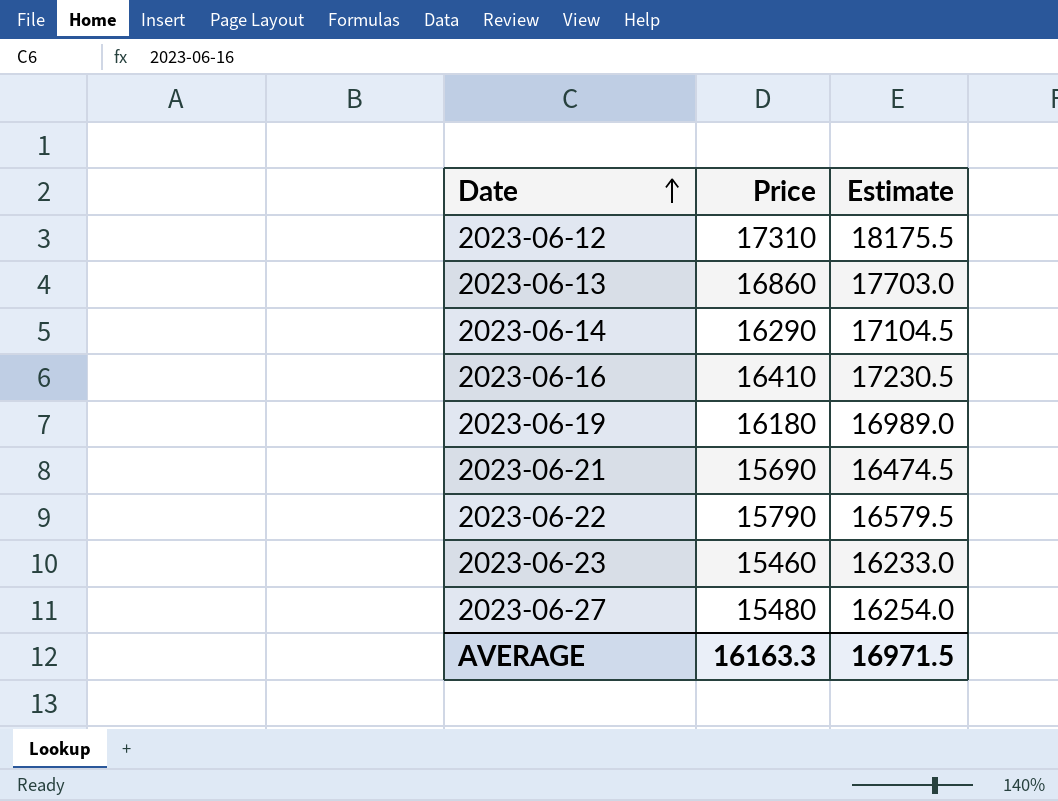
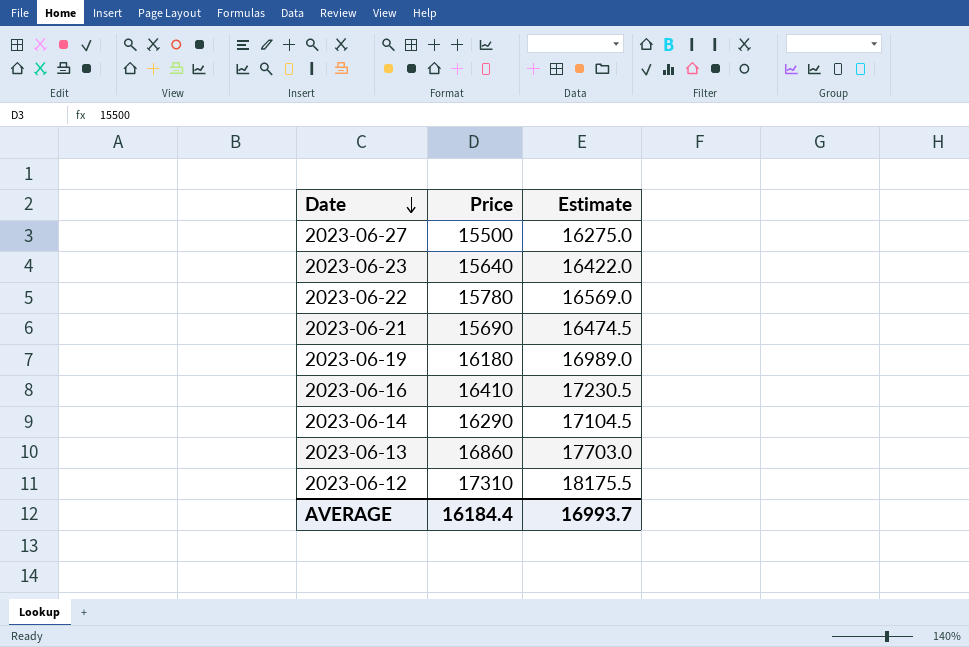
row order: Date ascending -> Date descending
2023-06-27 | Price: 15480 -> 15500
2023-06-27 | Estimate: 16254.0 -> 16275.0
2023-06-23 | Price: 15460 -> 15640
2023-06-23 | Estimate: 16233.0 -> 16422.0
2023-06-22 | Price: 15790 -> 15780
2023-06-22 | Estimate: 16579.5 -> 16569.0
AVERAGE | Price: 16163.3 -> 16184.4
AVERAGE | Estimate: 16971.5 -> 16993.7

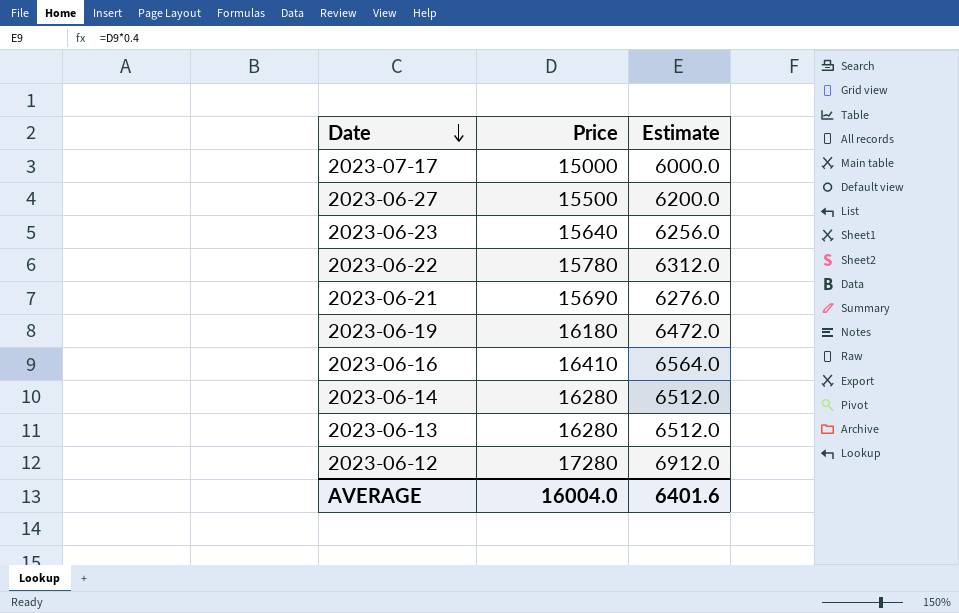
column Estimate | formula: [Price] * 1.05 -> [Price] * 0.4
row 2023-07-17: none -> 15000 | 6000.0
2023-06-14 | Price: 16290 -> 16280
2023-06-13 | Price: 16860 -> 16280
2023-06-12 | Price: 17310 -> 17280
AVERAGE | Price: 16184.4 -> 16004.0
AVERAGE | Estimate: 16993.7 -> 6401.6

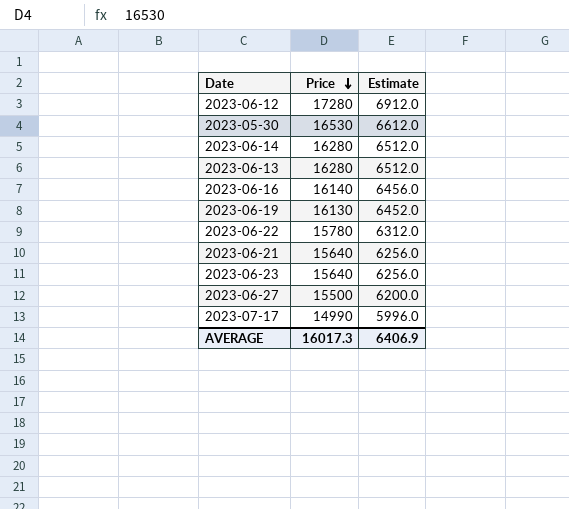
row order: Date descending -> Price descending
row 2023-05-30: none -> 16530 | 6612.0
2023-06-16 | Price: 16410 -> 16140
2023-06-16 | Estimate: 6564.0 -> 6456.0
2023-06-19 | Price: 16180 -> 16130
2023-06-19 | Estimate: 6472.0 -> 6452.0
2023-06-21 | Price: 15690 -> 15640
2023-06-21 | Estimate: 6276.0 -> 6256.0
2023-07-17 | Price: 15000 -> 14990
2023-07-17 | Estimate: 6000.0 -> 5996.0
AVERAGE | Price: 16004.0 -> 16017.3
AVERAGE | Estimate: 6401.6 -> 6406.9

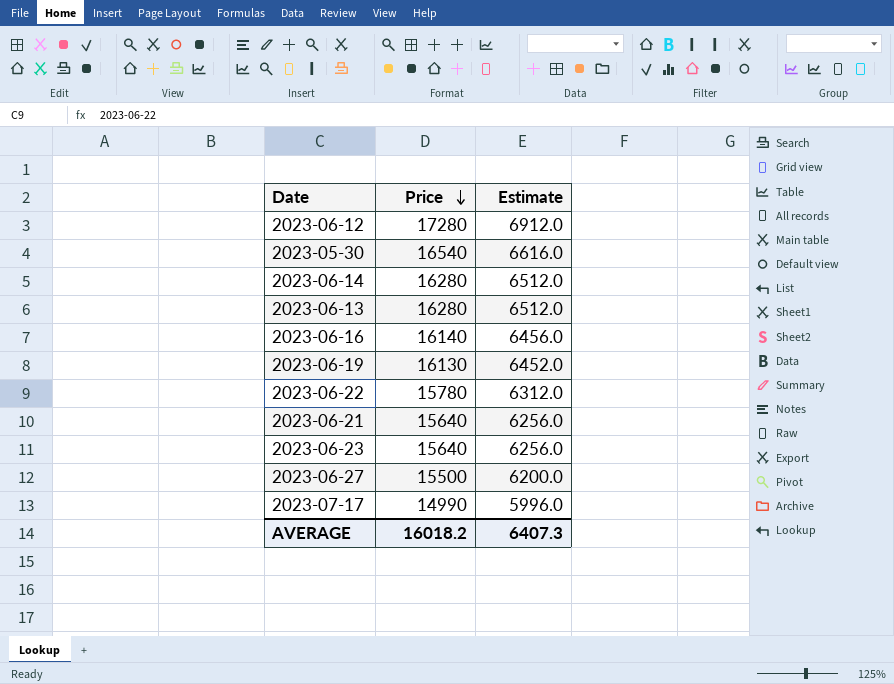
2023-05-30 | Price: 16530 -> 16540
2023-05-30 | Estimate: 6612.0 -> 6616.0
AVERAGE | Price: 16017.3 -> 16018.2
AVERAGE | Estimate: 6406.9 -> 6407.3

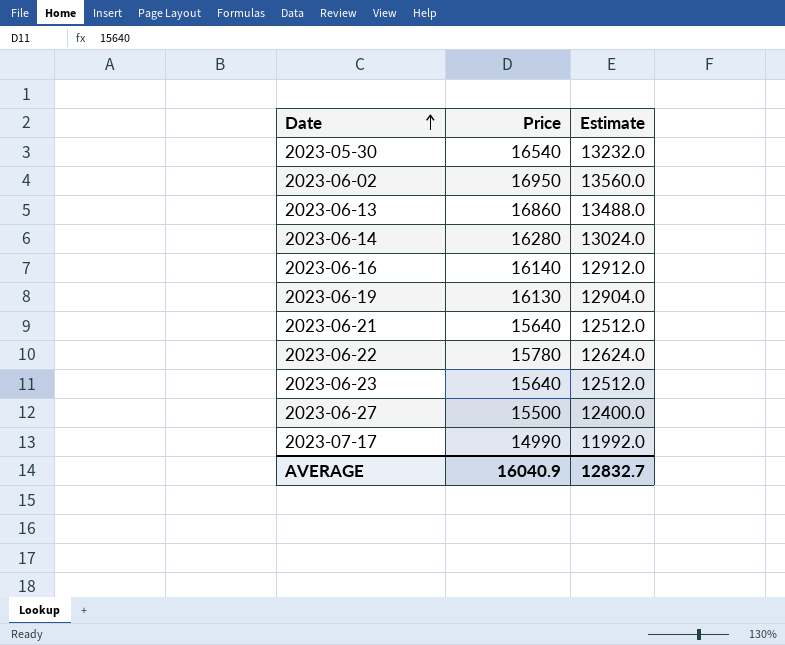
row order: Price descending -> Date ascending
column Estimate | formula: [Price] * 0.4 -> [Price] * 0.8
row 2023-06-12: 17280 | 6912.0 -> none
row 2023-06-02: none -> 16950 | 13560.0
2023-06-13 | Price: 16280 -> 16860
AVERAGE | Price: 16018.2 -> 16040.9
AVERAGE | Estimate: 6407.3 -> 12832.7

